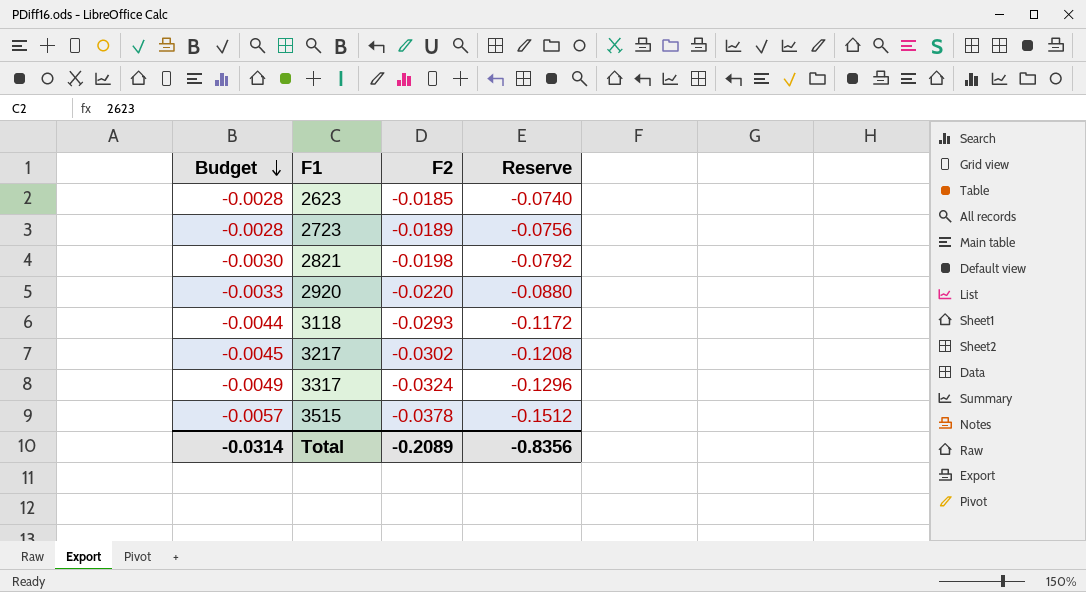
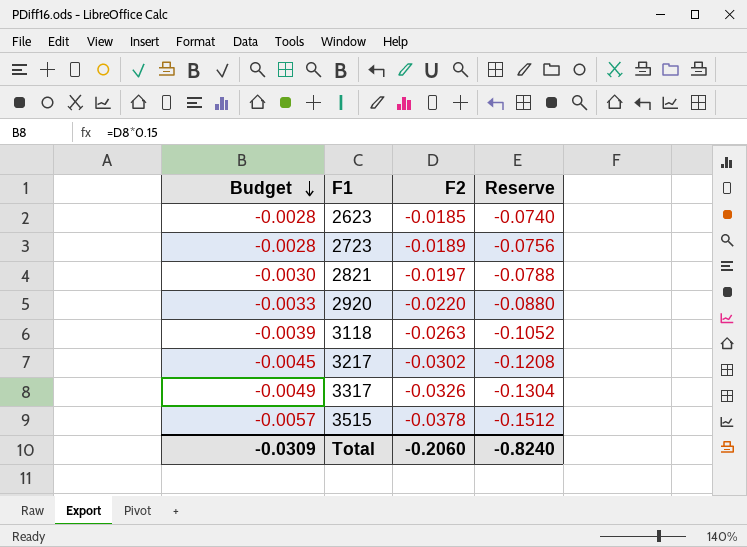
2821 | F2: -0.0198 -> -0.0197
2821 | Reserve: -0.0792 -> -0.0788
3118 | Budget: -0.0044 -> -0.0039
3118 | F2: -0.0293 -> -0.0263
3118 | Reserve: -0.1172 -> -0.1052
3317 | F2: -0.0324 -> -0.0326
3317 | Reserve: -0.1296 -> -0.1304
Total | Budget: -0.0314 -> -0.0309
Total | F2: -0.2089 -> -0.2060
Total | Reserve: -0.8356 -> -0.8240

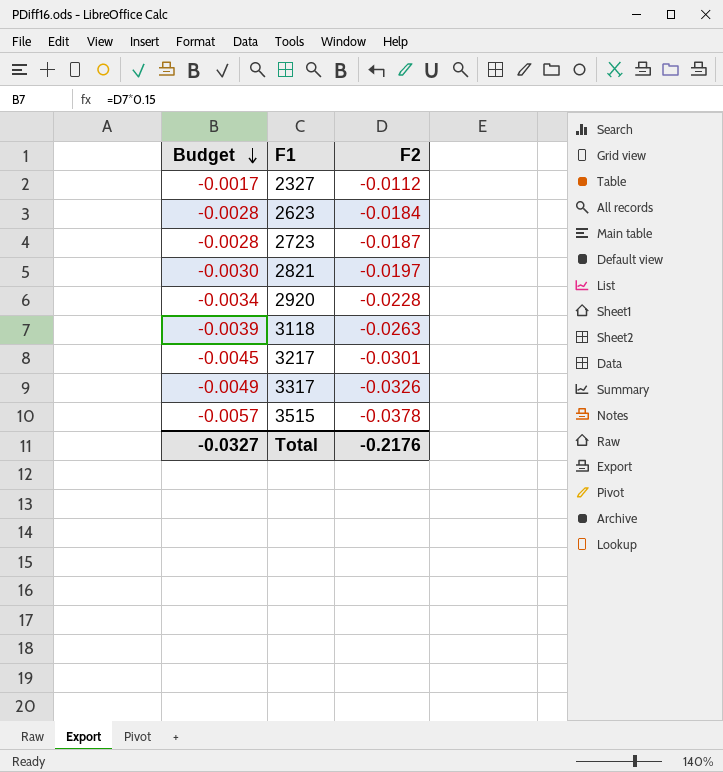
column Reserve | formula: [F2] * 4 -> none
row 2327: none -> -0.0017 | -0.0112
2623 | F2: -0.0185 -> -0.0184
2723 | F2: -0.0189 -> -0.0187
2920 | Budget: -0.0033 -> -0.0034
2920 | F2: -0.0220 -> -0.0228
3217 | F2: -0.0302 -> -0.0301
Total | Budget: -0.0309 -> -0.0327
Total | F2: -0.2060 -> -0.2176

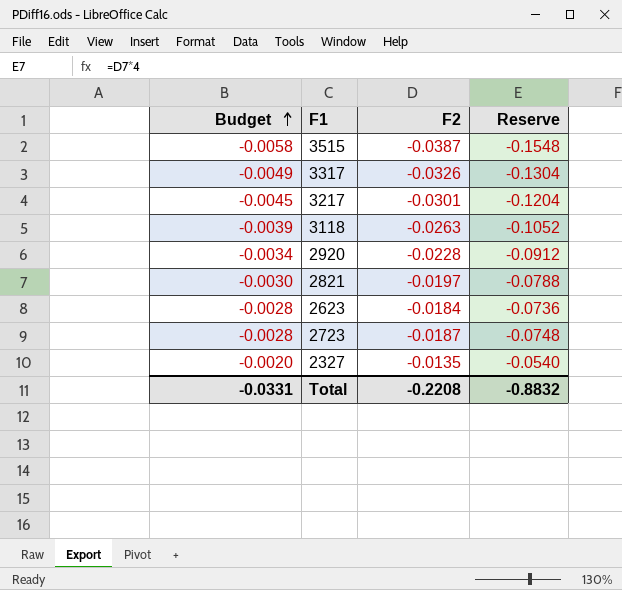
row order: Budget descending -> Budget ascending
column Reserve | formula: none -> [F2] * 4
3515 | Budget: -0.0057 -> -0.0058
3515 | F2: -0.0378 -> -0.0387
2327 | Budget: -0.0017 -> -0.0020
2327 | F2: -0.0112 -> -0.0135
Total | Budget: -0.0327 -> -0.0331
Total | F2: -0.2176 -> -0.2208

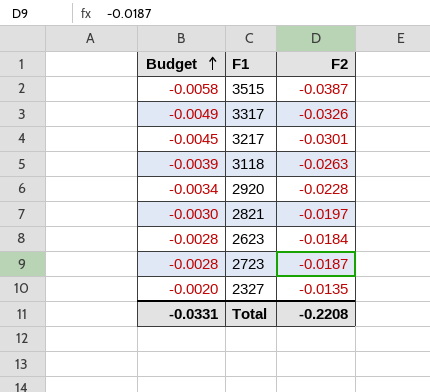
column Reserve | formula: [F2] * 4 -> none

